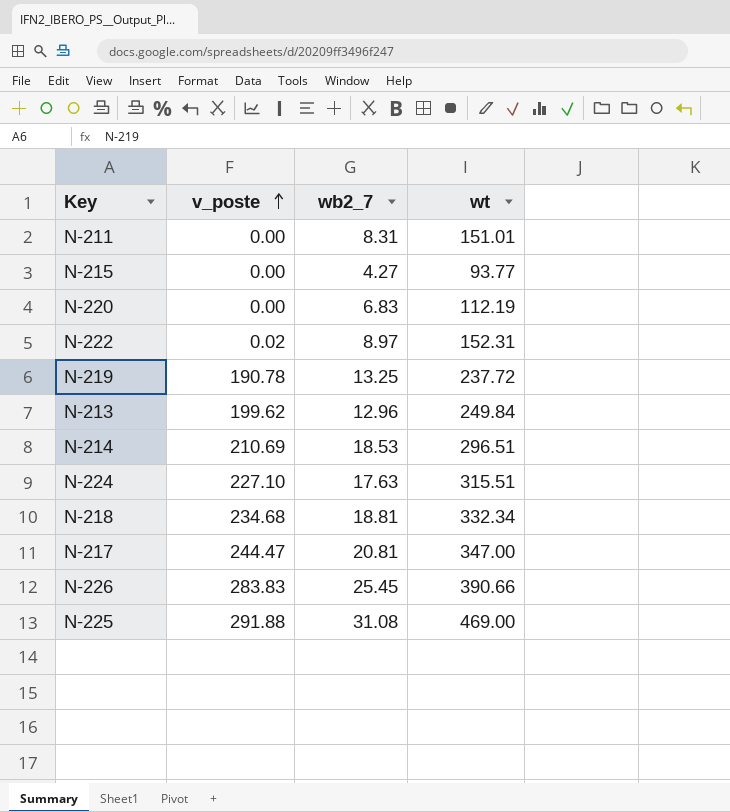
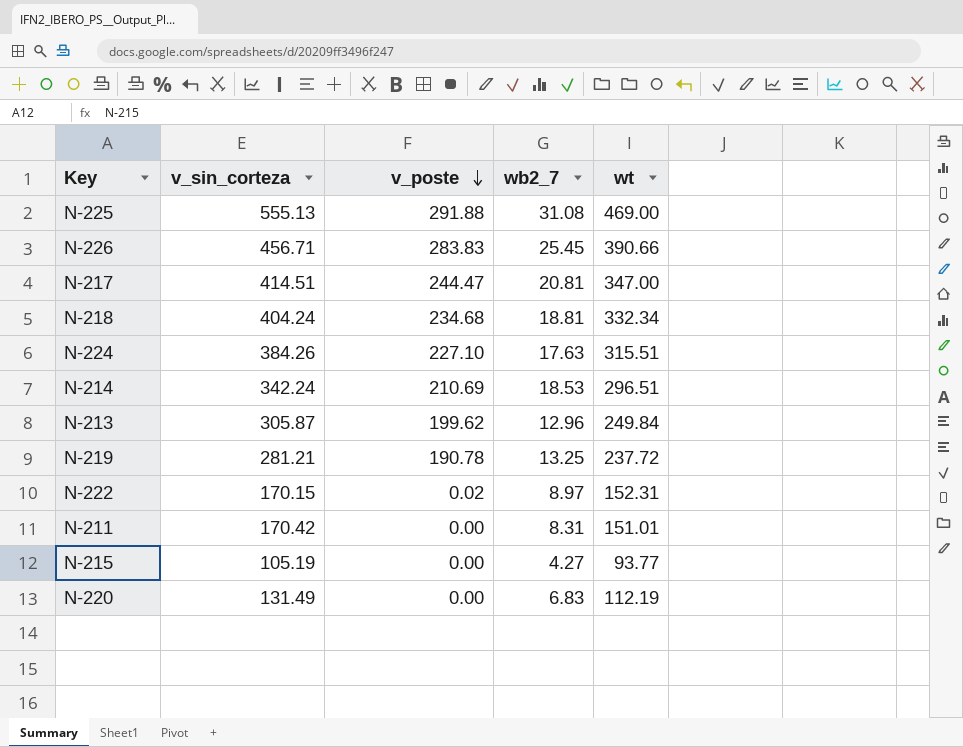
row order: v_poste ascending -> v_poste descending
column v_sin_corteza | position: none -> 2

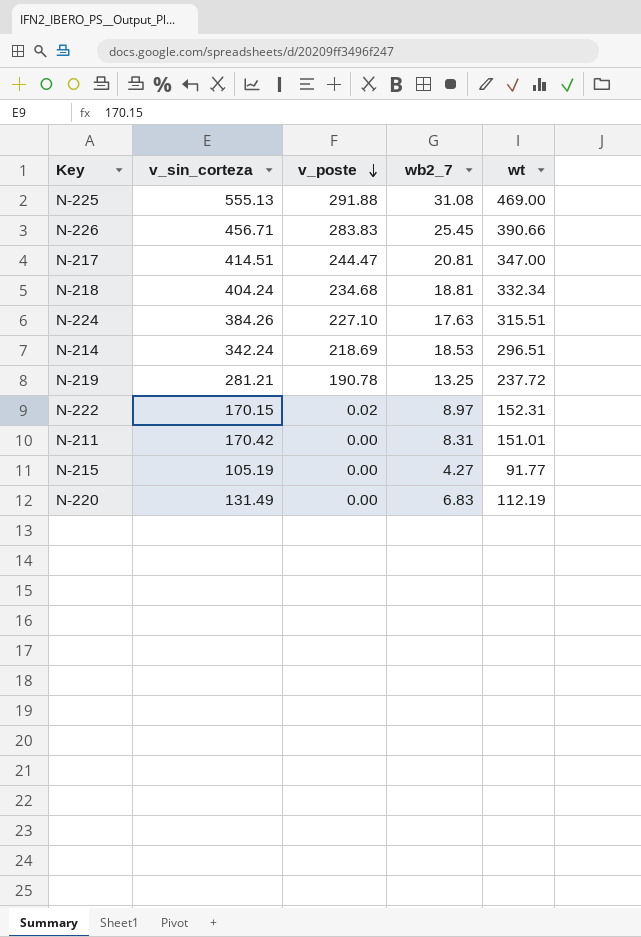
row N-213: 305.87 | 199.62 | 12.96 | 249.84 -> none
N-214 | v_poste: 210.69 -> 218.69
N-215 | wt: 93.77 -> 91.77

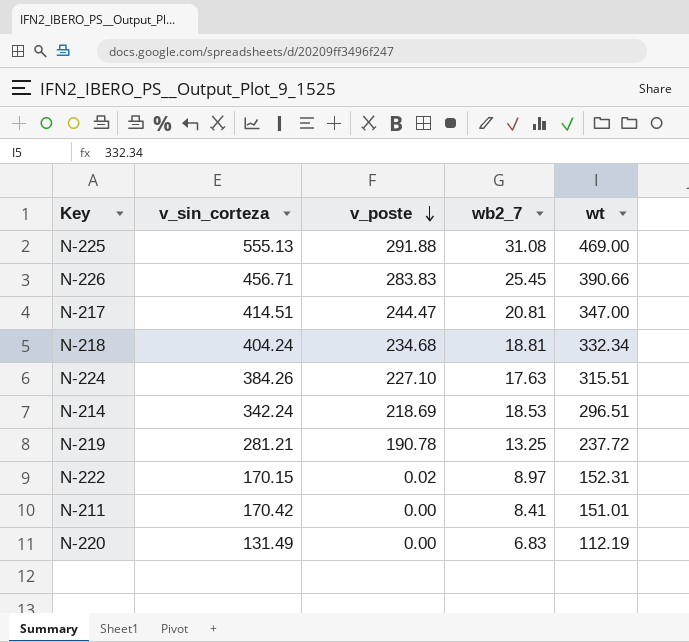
row N-215: 105.19 | 0.00 | 4.27 | 91.77 -> none
N-211 | wb2_7: 8.31 -> 8.41

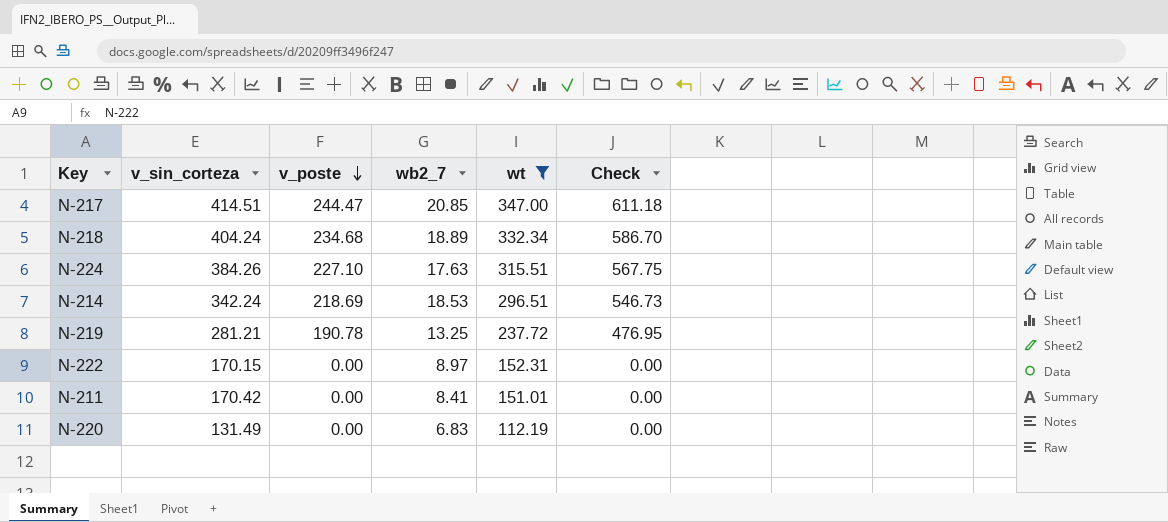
filter: none -> wt <= 347.00
column Check | formula: none -> [v_poste] * 2.5
N-217 | wb2_7: 20.81 -> 20.85
N-218 | wb2_7: 18.81 -> 18.89
N-222 | v_poste: 0.02 -> 0.00

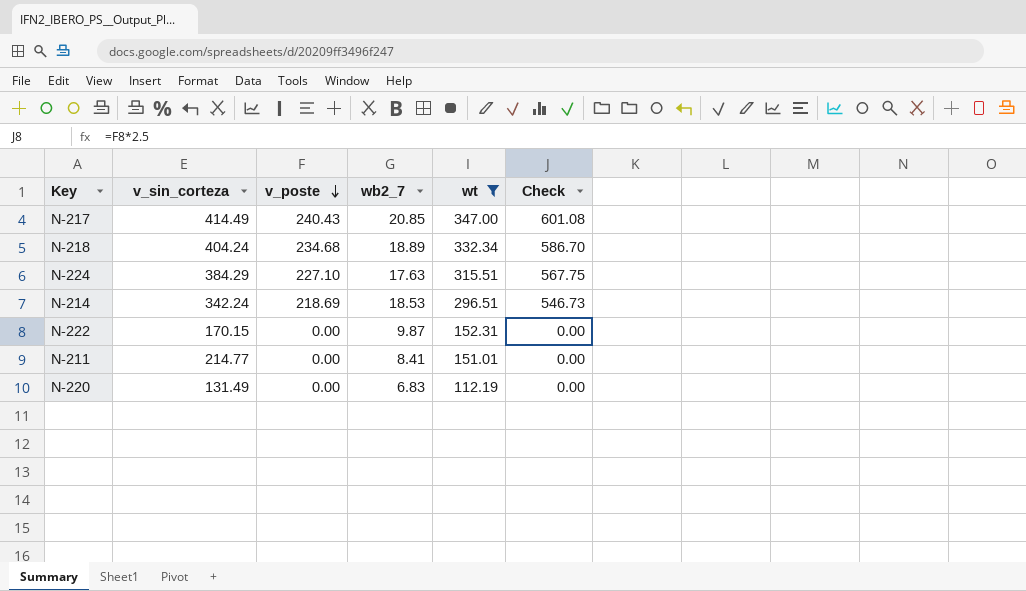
row N-219: 281.21 | 190.78 | 13.25 | 237.72 | 476.95 -> none
N-217 | v_sin_corteza: 414.51 -> 414.49
N-217 | v_poste: 244.47 -> 240.43
N-217 | Check: 611.18 -> 601.08
N-224 | v_sin_corteza: 384.26 -> 384.29
N-222 | wb2_7: 8.97 -> 9.87
N-211 | v_sin_corteza: 170.42 -> 214.77

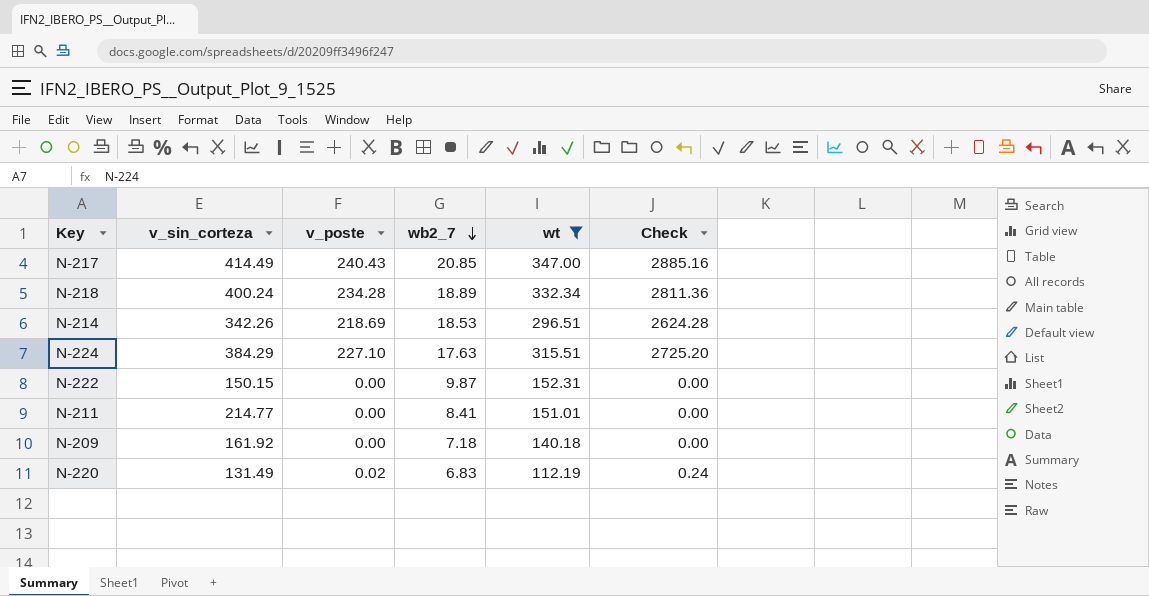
row order: v_poste descending -> wb2_7 descending
column Check | formula: [v_poste] * 2.5 -> [v_poste] * 12
N-218 | v_sin_corteza: 404.24 -> 400.24
N-218 | v_poste: 234.68 -> 234.28
N-214 | v_sin_corteza: 342.24 -> 342.26
N-222 | v_sin_corteza: 170.15 -> 150.15
row N-209: none -> 161.92 | 0.00 | 7.18 | 140.18 | 0.00
N-220 | v_poste: 0.00 -> 0.02

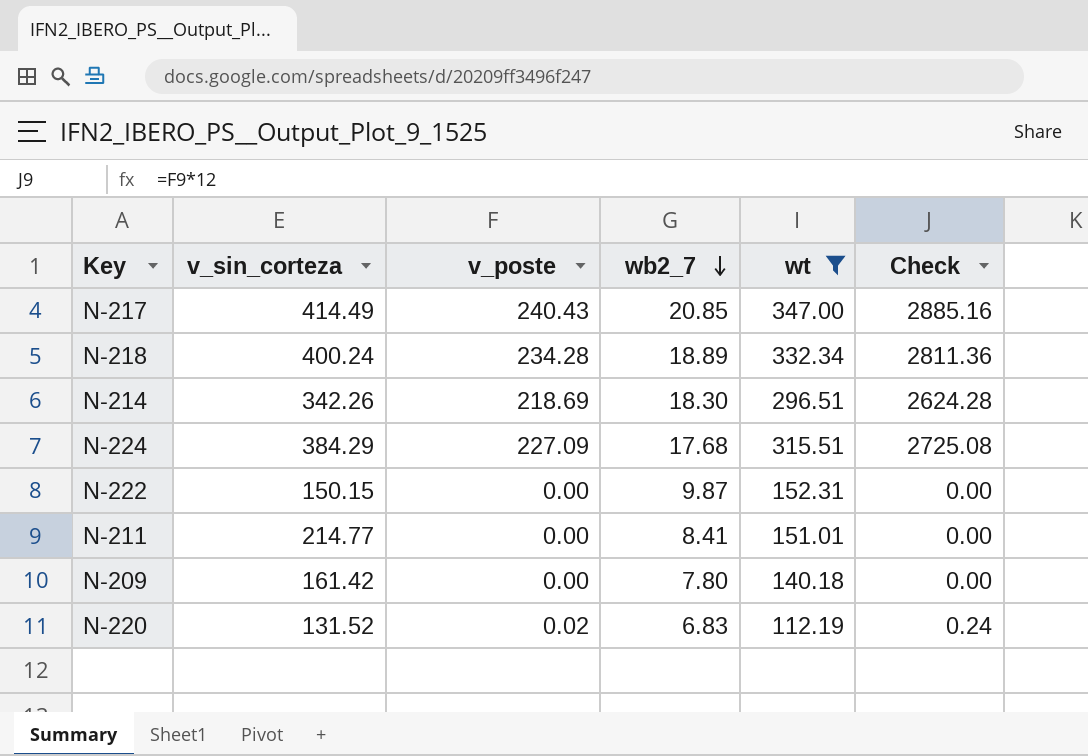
N-214 | wb2_7: 18.53 -> 18.30
N-224 | v_poste: 227.10 -> 227.09
N-224 | wb2_7: 17.63 -> 17.68
N-224 | Check: 2725.20 -> 2725.08
N-209 | v_sin_corteza: 161.92 -> 161.42
N-209 | wb2_7: 7.18 -> 7.80
N-220 | v_sin_corteza: 131.49 -> 131.52

